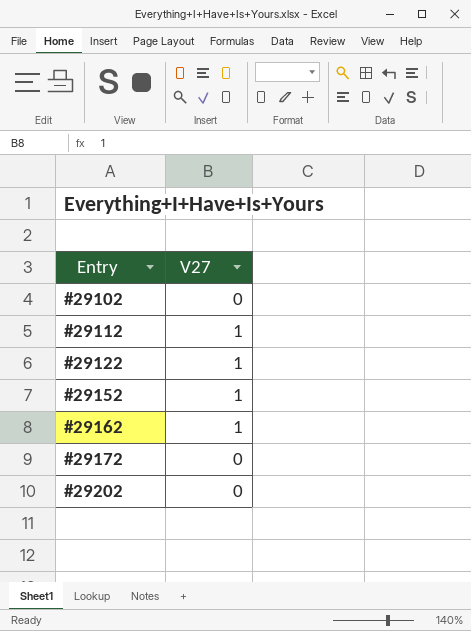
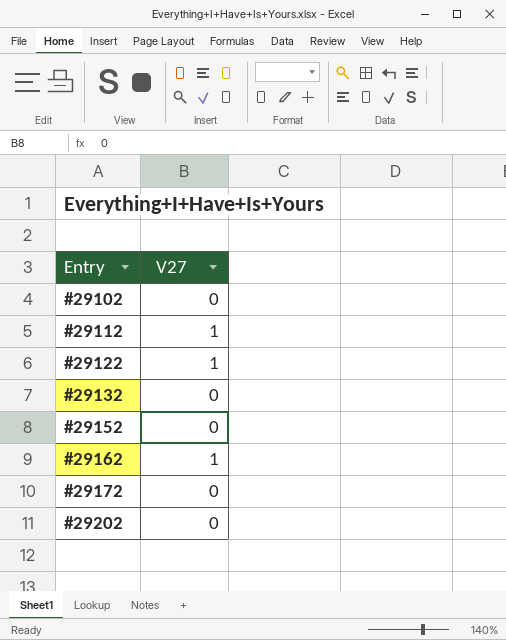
row #29132: none -> 0
#29152 | V27: 1 -> 0

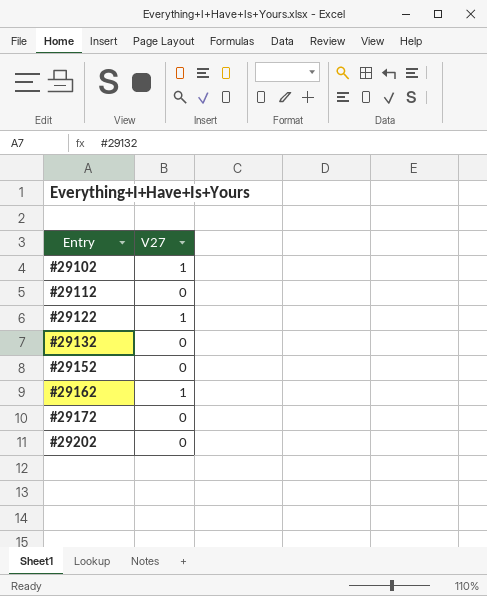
#29102 | V27: 0 -> 1
#29112 | V27: 1 -> 0

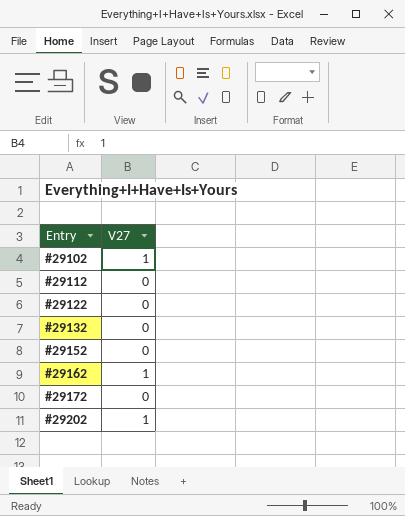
#29122 | V27: 1 -> 0
#29202 | V27: 0 -> 1

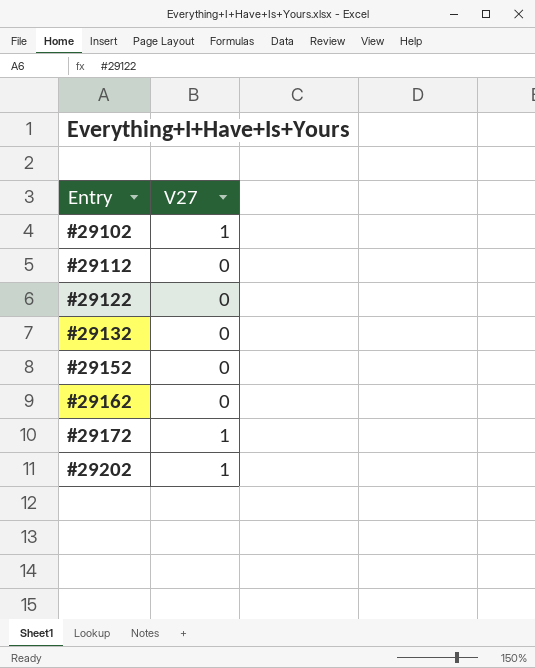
#29162 | V27: 1 -> 0
#29172 | V27: 0 -> 1

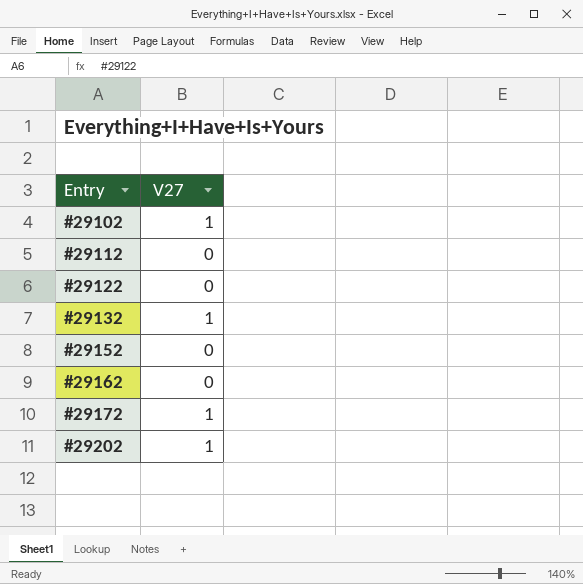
#29132 | V27: 0 -> 1

